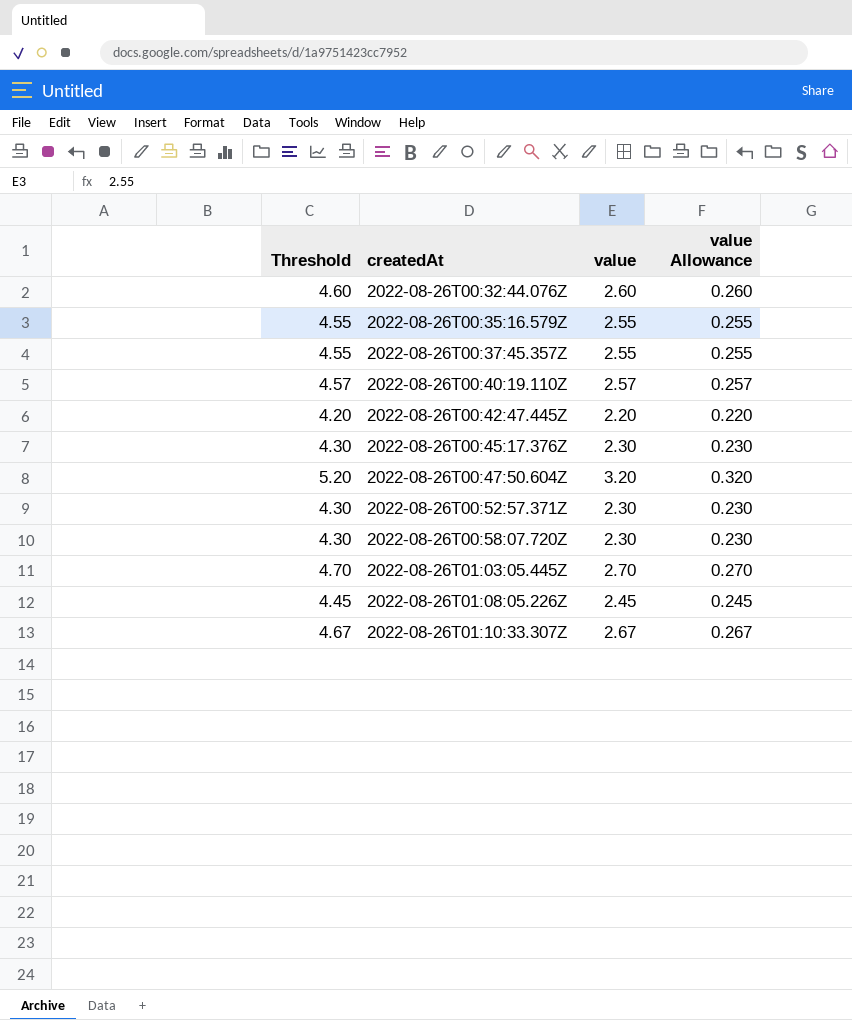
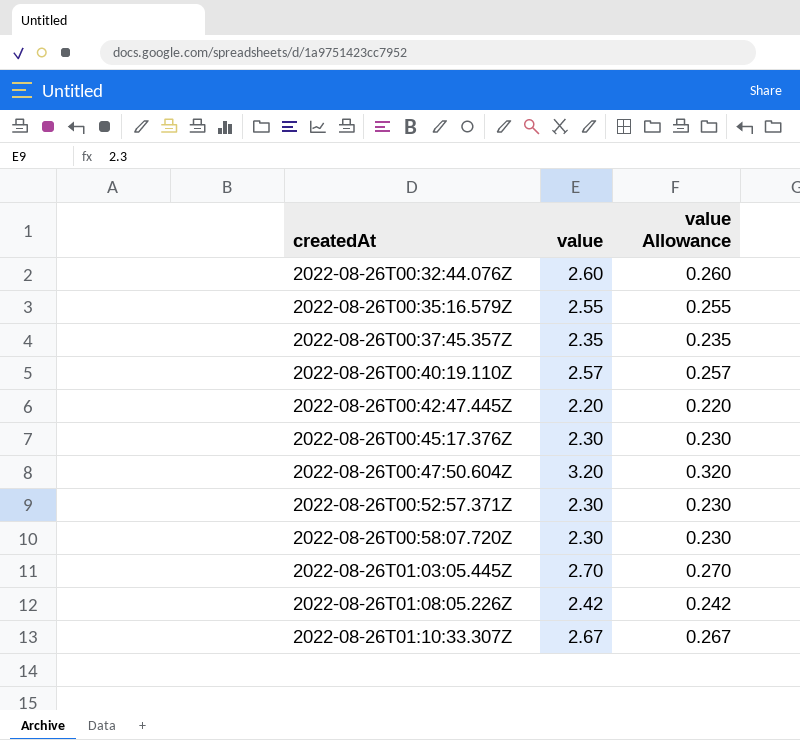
column Threshold | formula: [value] + 2 -> none
2022-08-26T00:37:45.357Z | value: 2.55 -> 2.35
2022-08-26T00:37:45.357Z | value Allowance: 0.255 -> 0.235
2022-08-26T01:08:05.226Z | value: 2.45 -> 2.42
2022-08-26T01:08:05.226Z | value Allowance: 0.245 -> 0.242

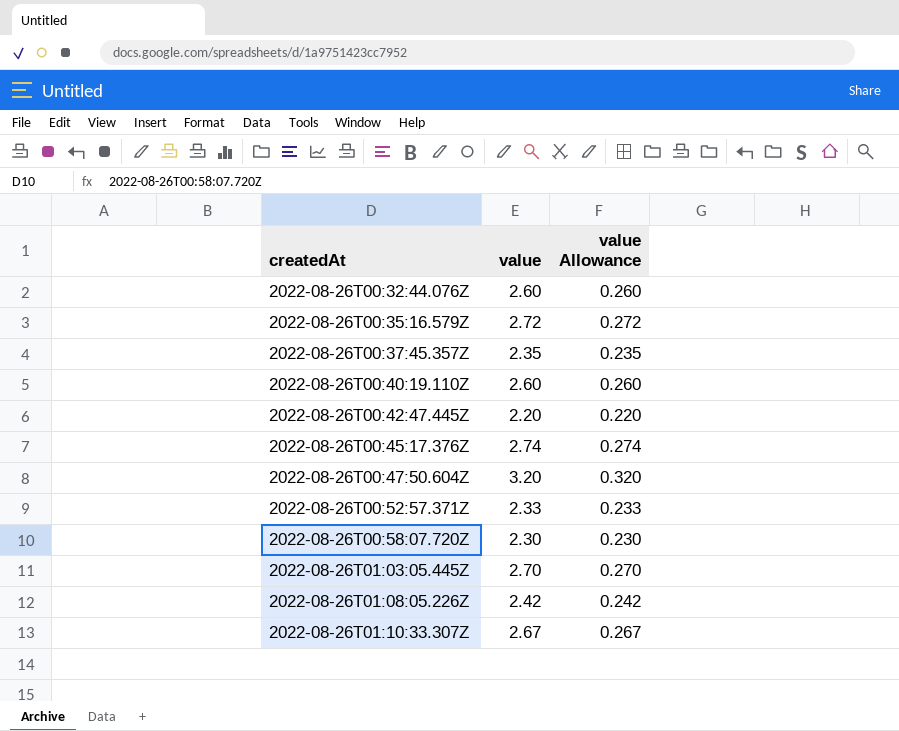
2022-08-26T00:35:16.579Z | value: 2.55 -> 2.72
2022-08-26T00:35:16.579Z | value Allowance: 0.255 -> 0.272
2022-08-26T00:40:19.110Z | value: 2.57 -> 2.60
2022-08-26T00:40:19.110Z | value Allowance: 0.257 -> 0.260
2022-08-26T00:45:17.376Z | value: 2.30 -> 2.74
2022-08-26T00:45:17.376Z | value Allowance: 0.230 -> 0.274
2022-08-26T00:52:57.371Z | value: 2.30 -> 2.33
2022-08-26T00:52:57.371Z | value Allowance: 0.230 -> 0.233

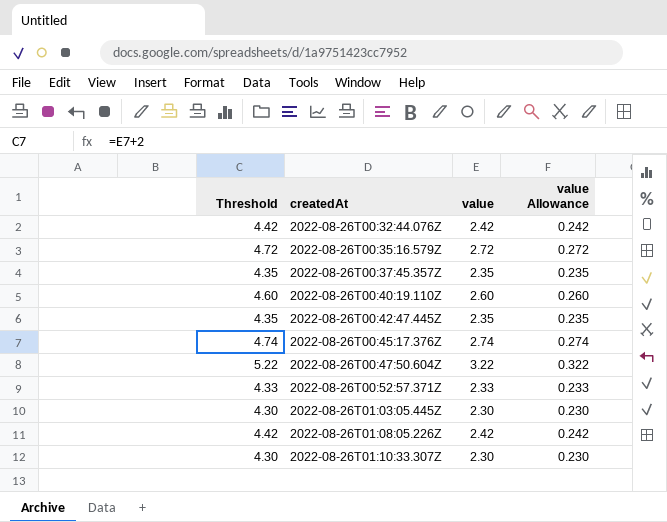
column Threshold | formula: none -> [value] + 2
row 2022-08-26T00:58:07.720Z: 2.30 | 0.230 -> none
2022-08-26T00:32:44.076Z | value: 2.60 -> 2.42
2022-08-26T00:32:44.076Z | value Allowance: 0.260 -> 0.242
2022-08-26T00:42:47.445Z | value: 2.20 -> 2.35
2022-08-26T00:42:47.445Z | value Allowance: 0.220 -> 0.235
2022-08-26T00:47:50.604Z | value: 3.20 -> 3.22
2022-08-26T00:47:50.604Z | value Allowance: 0.320 -> 0.322
2022-08-26T01:03:05.445Z | value: 2.70 -> 2.30
2022-08-26T01:03:05.445Z | value Allowance: 0.270 -> 0.230
2022-08-26T01:10:33.307Z | value: 2.67 -> 2.30
2022-08-26T01:10:33.307Z | value Allowance: 0.267 -> 0.230

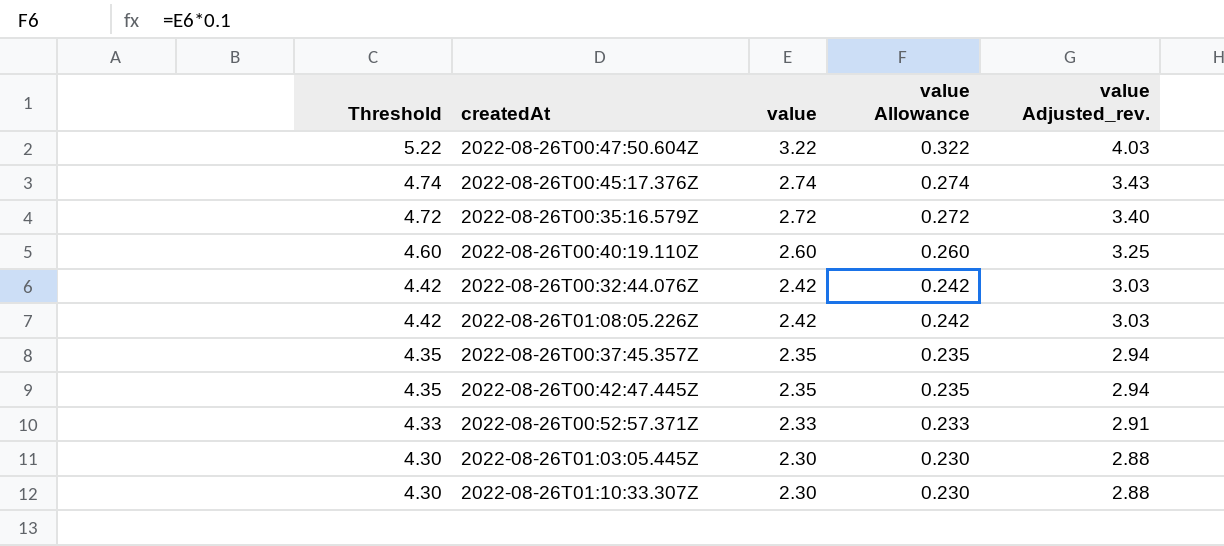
row order: createdAt ascending -> Threshold descending
column value Adjusted_rev. | formula: none -> [value] * 1.25

